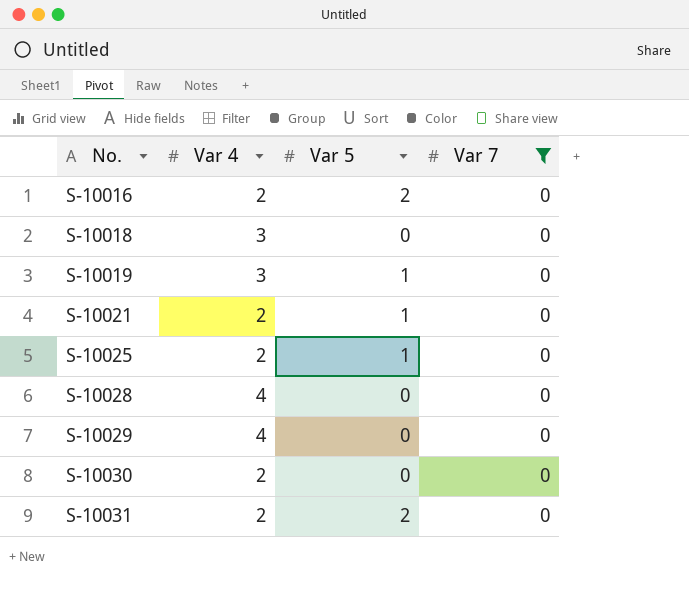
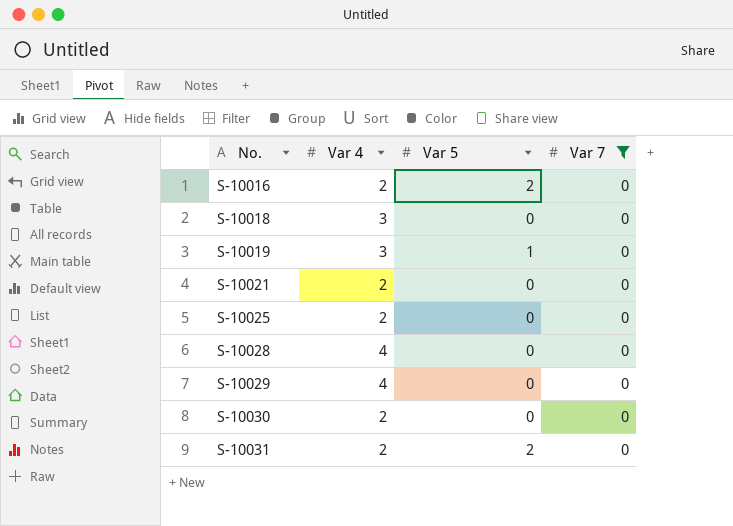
S-10021 | Var 5: 1 -> 0
S-10025 | Var 5: 1 -> 0

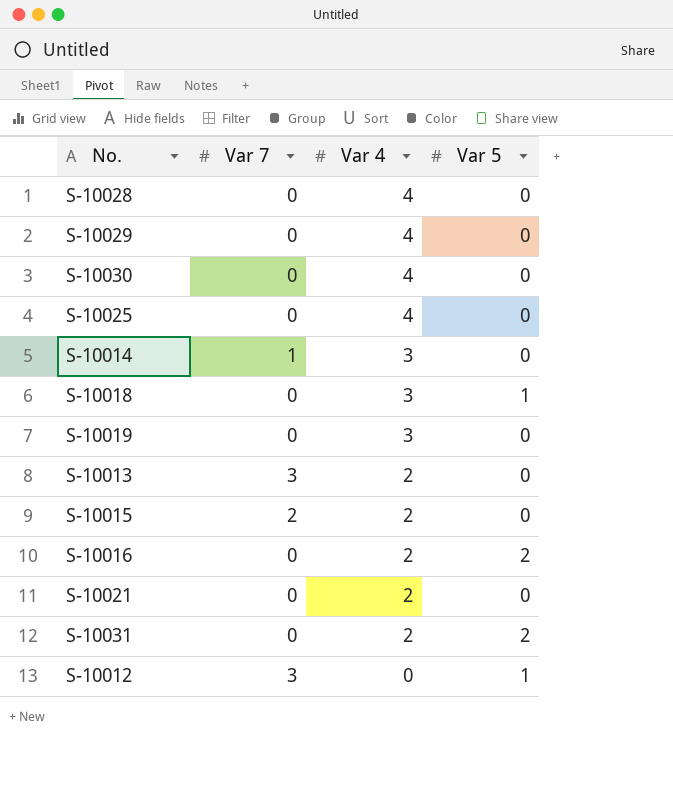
filter: Var 7 = 0 -> none
row order: No. ascending -> Var 4 descending
column Var 7 | position: 4 -> 2
S-10030 | Var 4: 2 -> 4
S-10025 | Var 4: 2 -> 4
S-10018 | Var 5: 0 -> 1
S-10019 | Var 5: 1 -> 0

